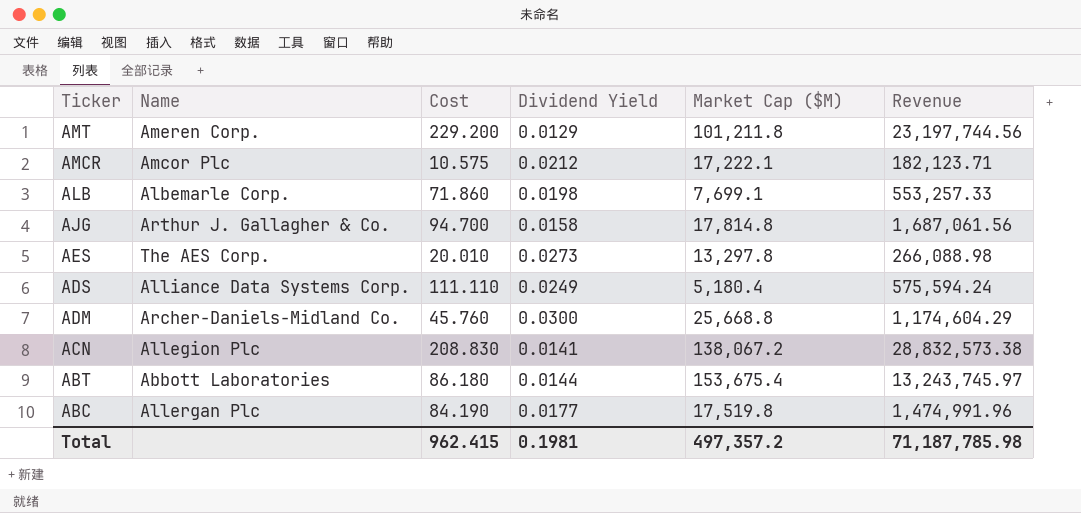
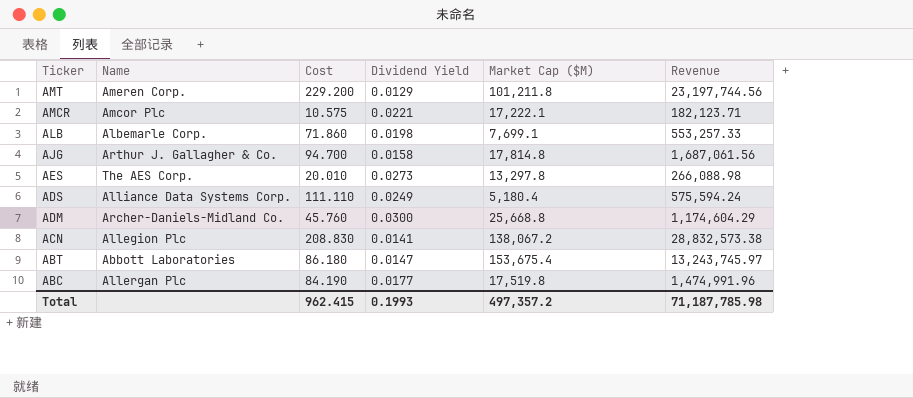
AMCR | Dividend Yield: 0.0212 -> 0.0221
ABT | Dividend Yield: 0.0144 -> 0.0147
Total | Dividend Yield: 0.1981 -> 0.1993

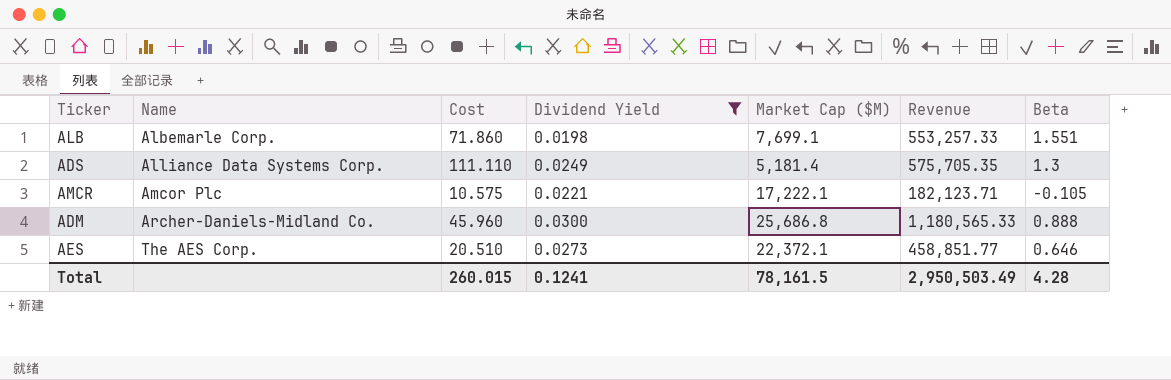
filter: none -> Dividend Yield >= 0.0198
row order: Ticker descending -> Name ascending
column Beta | position: none -> 7
ADS | Market Cap ($M): 5,180.4 -> 5,181.4
ADS | Revenue: 575,594.24 -> 575,705.35
ADM | Cost: 45.760 -> 45.960
ADM | Market Cap ($M): 25,668.8 -> 25,686.8
ADM | Revenue: 1,174,604.29 -> 1,180,565.33
AES | Cost: 20.010 -> 20.510
AES | Market Cap ($M): 13,297.8 -> 22,372.1
AES | Revenue: 266,088.98 -> 458,851.77
Total | Cost: 962.415 -> 260.015
Total | Dividend Yield: 0.1993 -> 0.1241
Total | Market Cap ($M): 497,357.2 -> 78,161.5
Total | Revenue: 71,187,785.98 -> 2,950,503.49

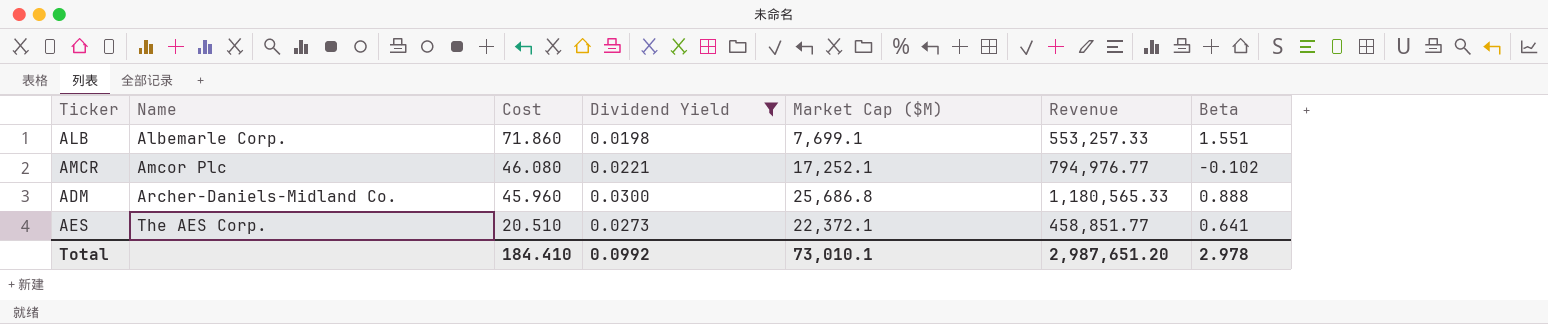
row ADS: Alliance Data Systems Corp. | 111.110 | 0.0249 | 5,181.4 | 575,705.35 | 1.3 -> none
AMCR | Cost: 10.575 -> 46.080
AMCR | Market Cap ($M): 17,222.1 -> 17,252.1
AMCR | Revenue: 182,123.71 -> 794,976.77
AMCR | Beta: -0.105 -> -0.102
AES | Beta: 0.646 -> 0.641
Total | Cost: 260.015 -> 184.410
Total | Dividend Yield: 0.1241 -> 0.0992
Total | Market Cap ($M): 78,161.5 -> 73,010.1
Total | Revenue: 2,950,503.49 -> 2,987,651.20
Total | Beta: 4.28 -> 2.978

